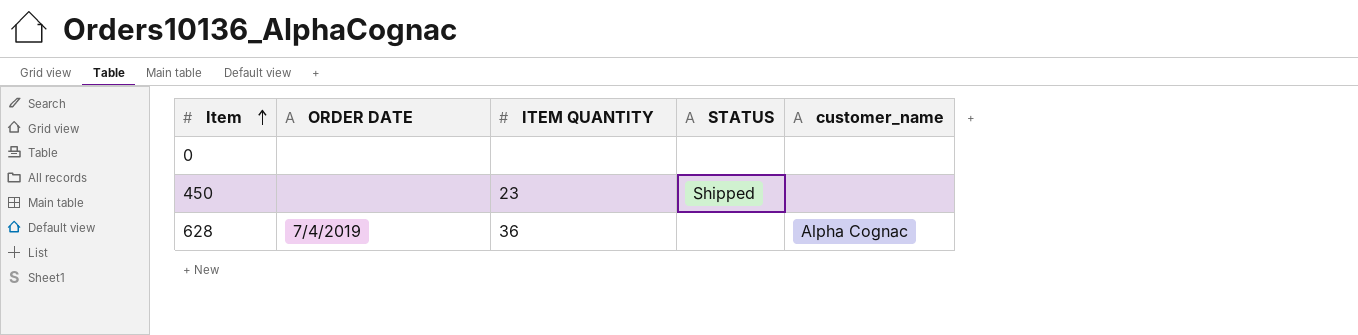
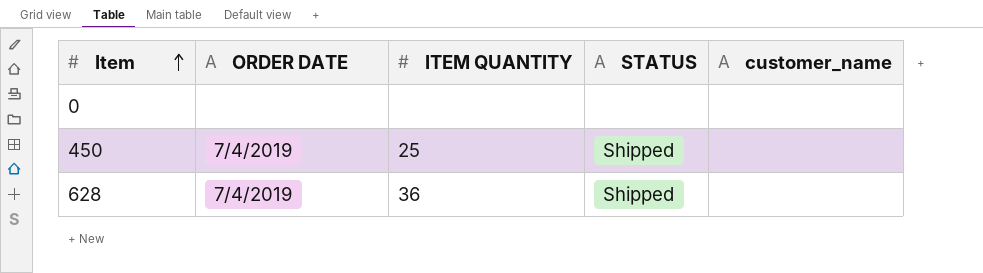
450 | ORDER DATE: none -> 7/4/2019
450 | ITEM QUANTITY: 23 -> 25
628 | STATUS: none -> Shipped
628 | customer_name: Alpha Cognac -> none

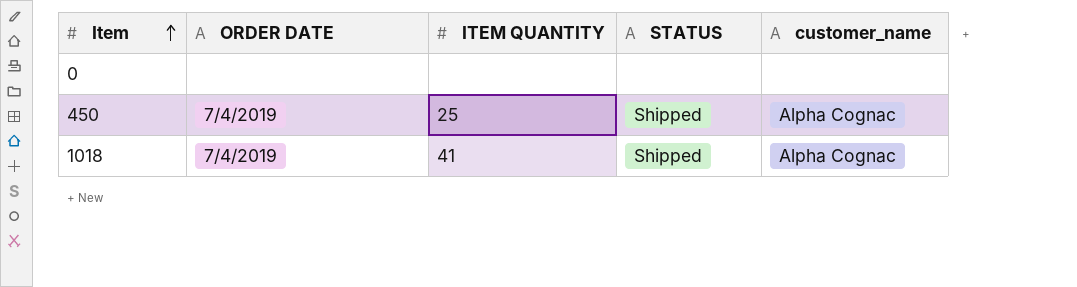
row 628: 7/4/2019 | 36 | Shipped | none -> none
450 | customer_name: none -> Alpha Cognac
row 1018: none -> 7/4/2019 | 41 | Shipped | Alpha Cognac

